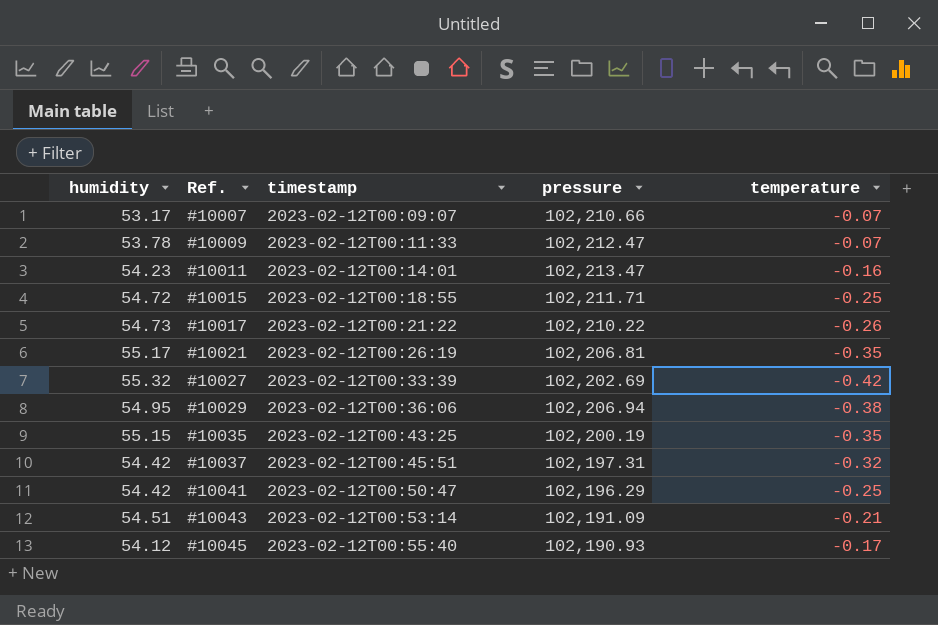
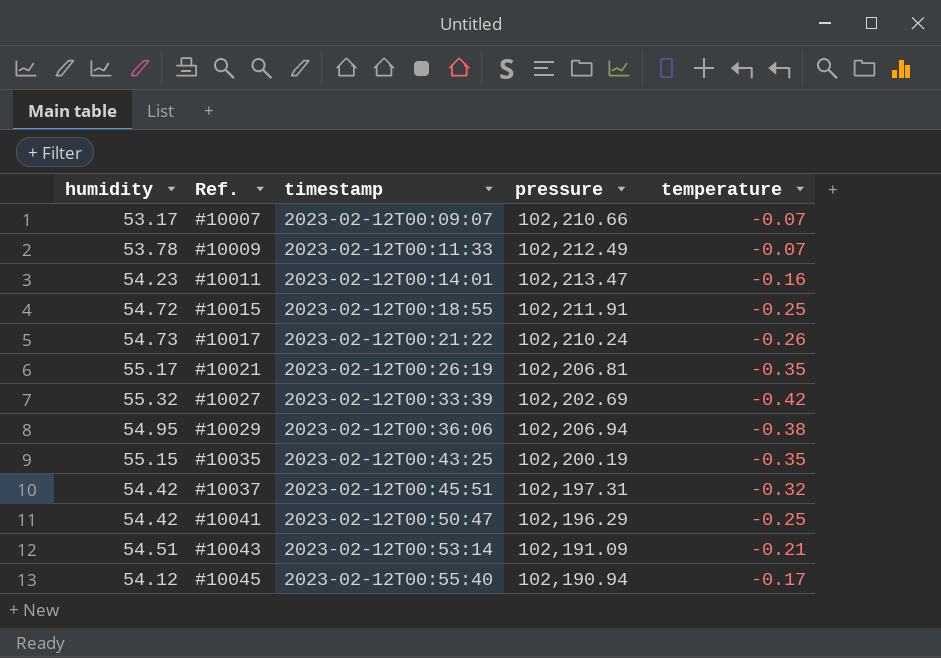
#10009 | pressure: 102,212.47 -> 102,212.49
#10015 | pressure: 102,211.71 -> 102,211.91
#10017 | pressure: 102,210.22 -> 102,210.24
#10045 | pressure: 102,190.93 -> 102,190.94

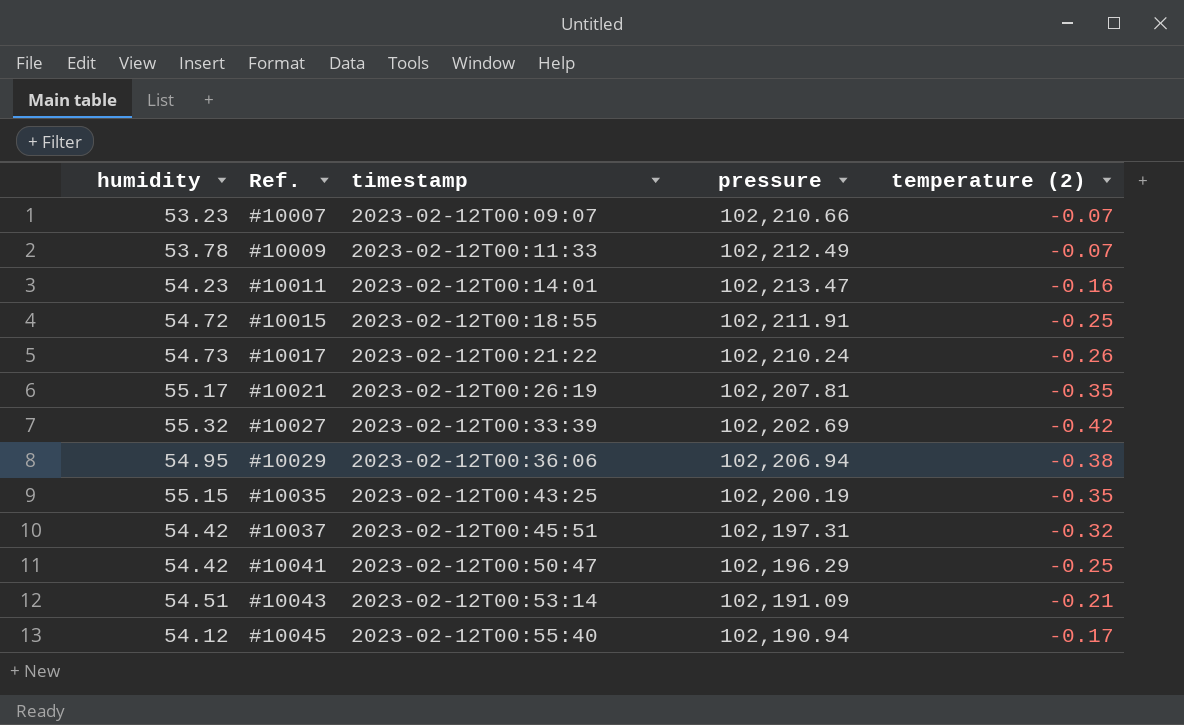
column name: temperature -> temperature (2)
#10007 | humidity: 53.17 -> 53.23
#10021 | pressure: 102,206.81 -> 102,207.81

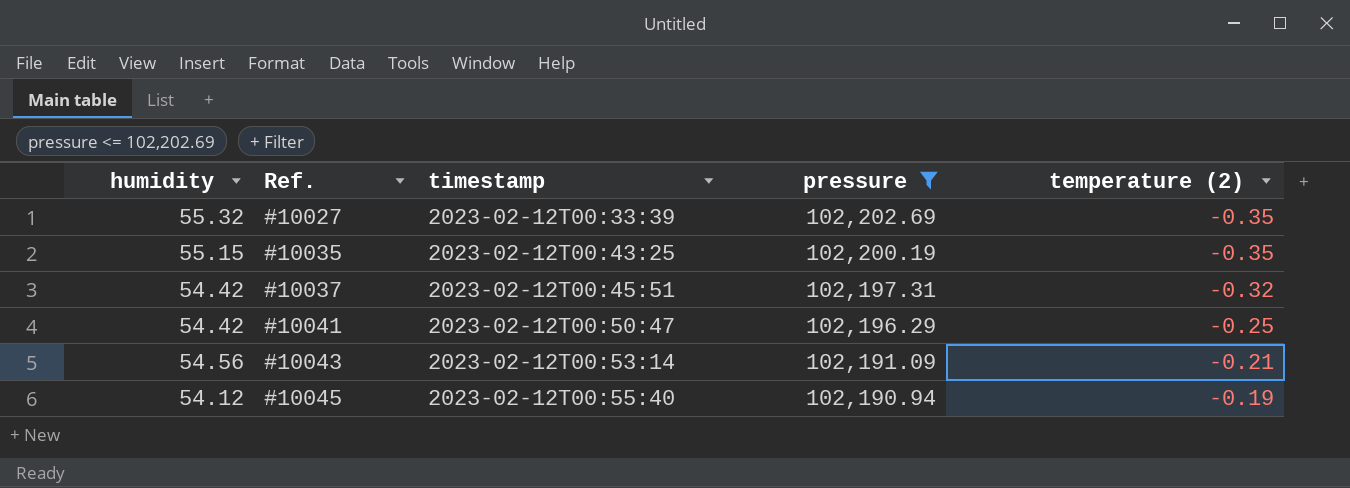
filter: none -> pressure <= 102,202.69
#10027 | temperature (2): -0.42 -> -0.35
#10043 | humidity: 54.51 -> 54.56
#10045 | temperature (2): -0.17 -> -0.19

